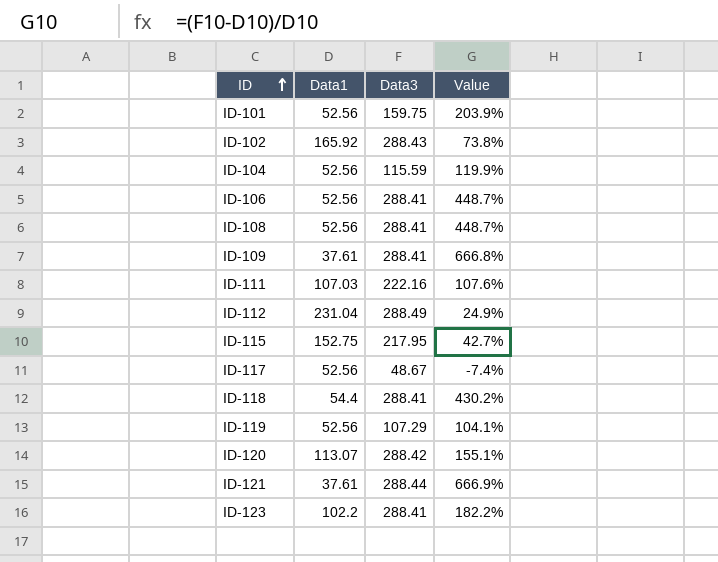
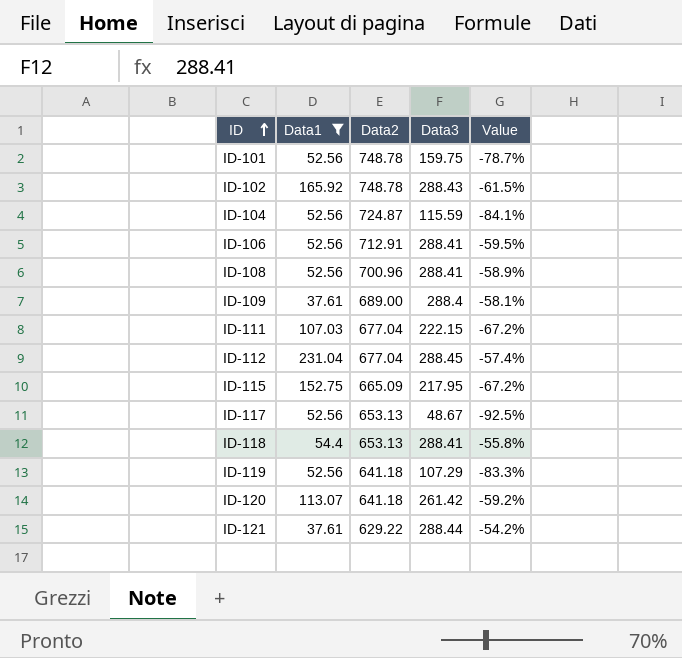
filter: none -> Data1 != 102.2
column Data2 | position: none -> 3
column Value | formula: ([Data3] - [Data1]) / [Data1] -> ([Data3] - [Data2]) / [Data2]
ID-109 | Data3: 288.41 -> 288.4
ID-111 | Data3: 222.16 -> 222.15
ID-112 | Data3: 288.49 -> 288.45
ID-120 | Data3: 288.42 -> 261.42

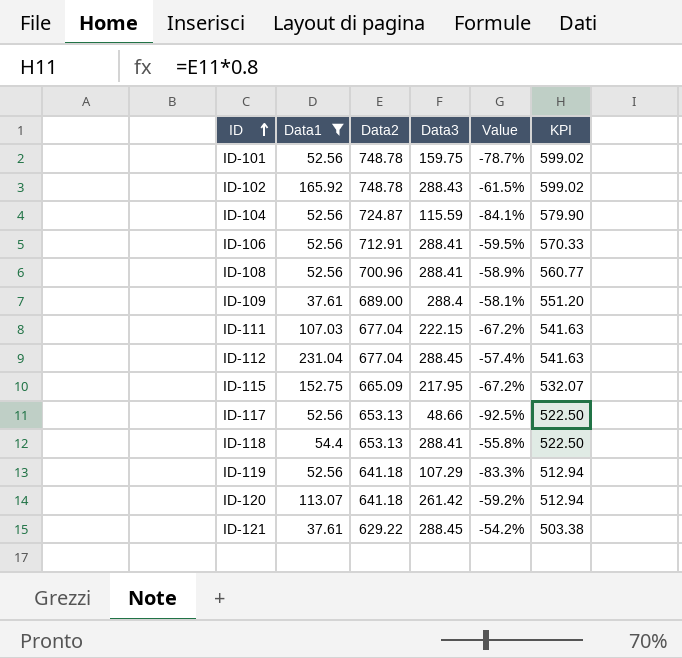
column KPI | formula: none -> [Data2] * 0.8
ID-117 | Data3: 48.67 -> 48.66
ID-121 | Data3: 288.44 -> 288.45

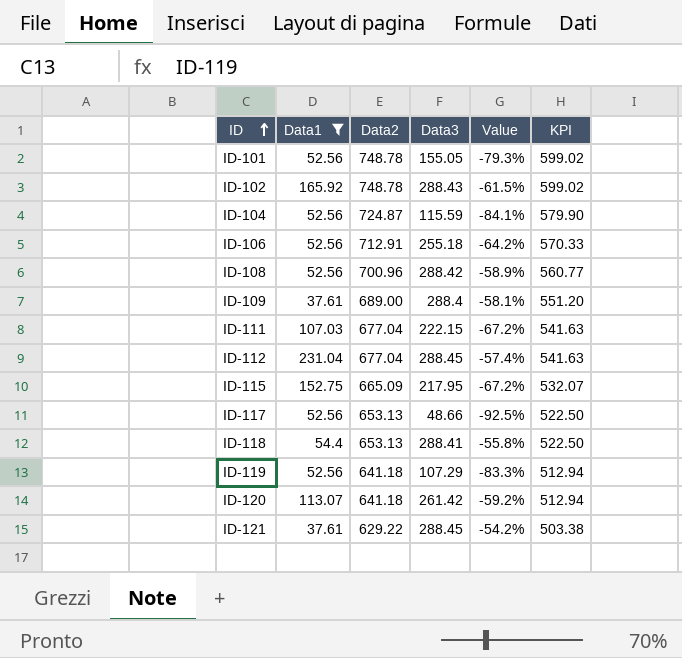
ID-101 | Data3: 159.75 -> 155.05
ID-101 | Value: -78.7% -> -79.3%
ID-106 | Data3: 288.41 -> 255.18
ID-106 | Value: -59.5% -> -64.2%
ID-108 | Data3: 288.41 -> 288.42

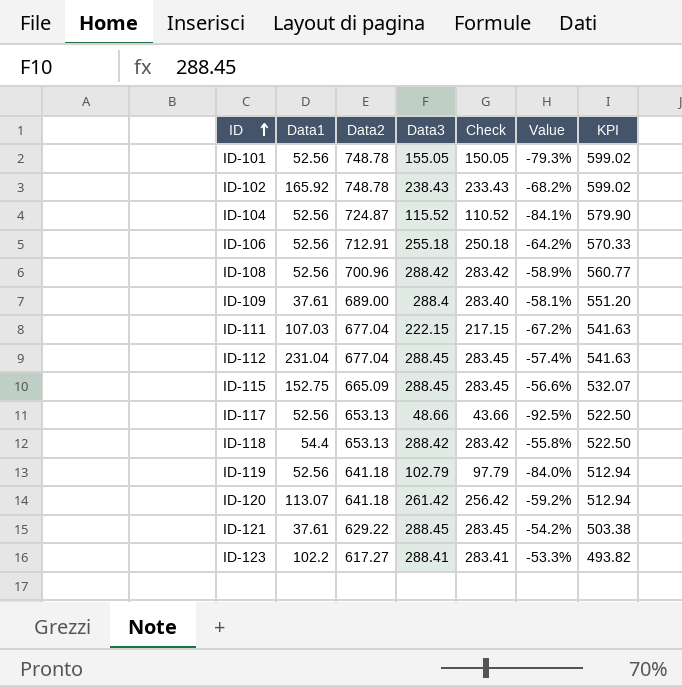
filter: Data1 != 102.2 -> none
column Check | formula: none -> [Data3] - 5
ID-102 | Data3: 288.43 -> 238.43
ID-102 | Value: -61.5% -> -68.2%
ID-104 | Data3: 115.59 -> 115.52
ID-115 | Data3: 217.95 -> 288.45
ID-115 | Value: -67.2% -> -56.6%
ID-118 | Data3: 288.41 -> 288.42
ID-119 | Data3: 107.29 -> 102.79
ID-119 | Value: -83.3% -> -84.0%

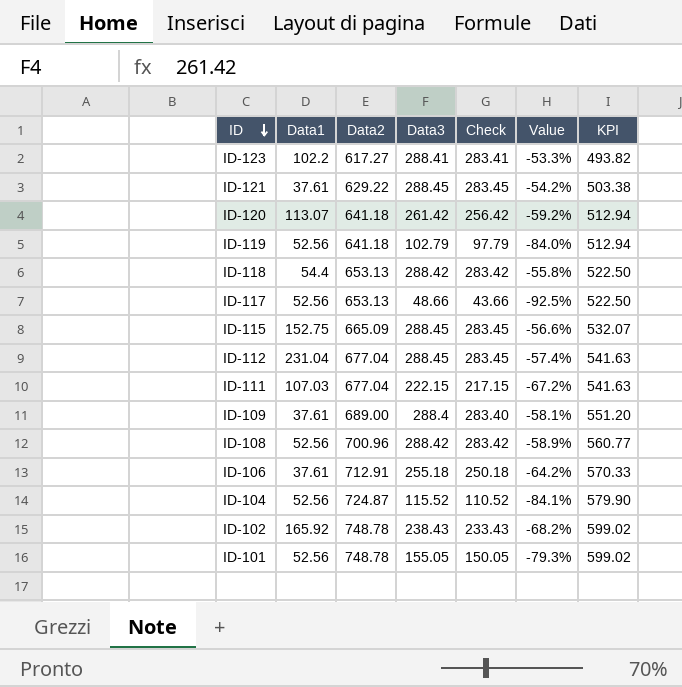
row order: ID ascending -> ID descending
ID-106 | Data1: 52.56 -> 37.61

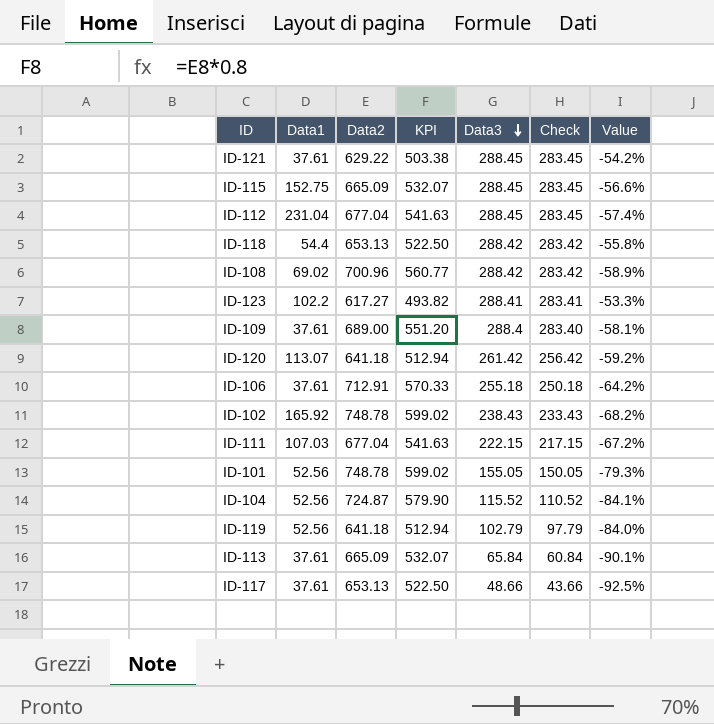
row order: ID descending -> Data3 descending
column KPI | position: 7 -> 4
ID-108 | Data1: 52.56 -> 69.02
row ID-113: none -> 37.61 | 665.09 | 532.07 | 65.84 | 60.84 | -90.1%
ID-117 | Data1: 52.56 -> 37.61

